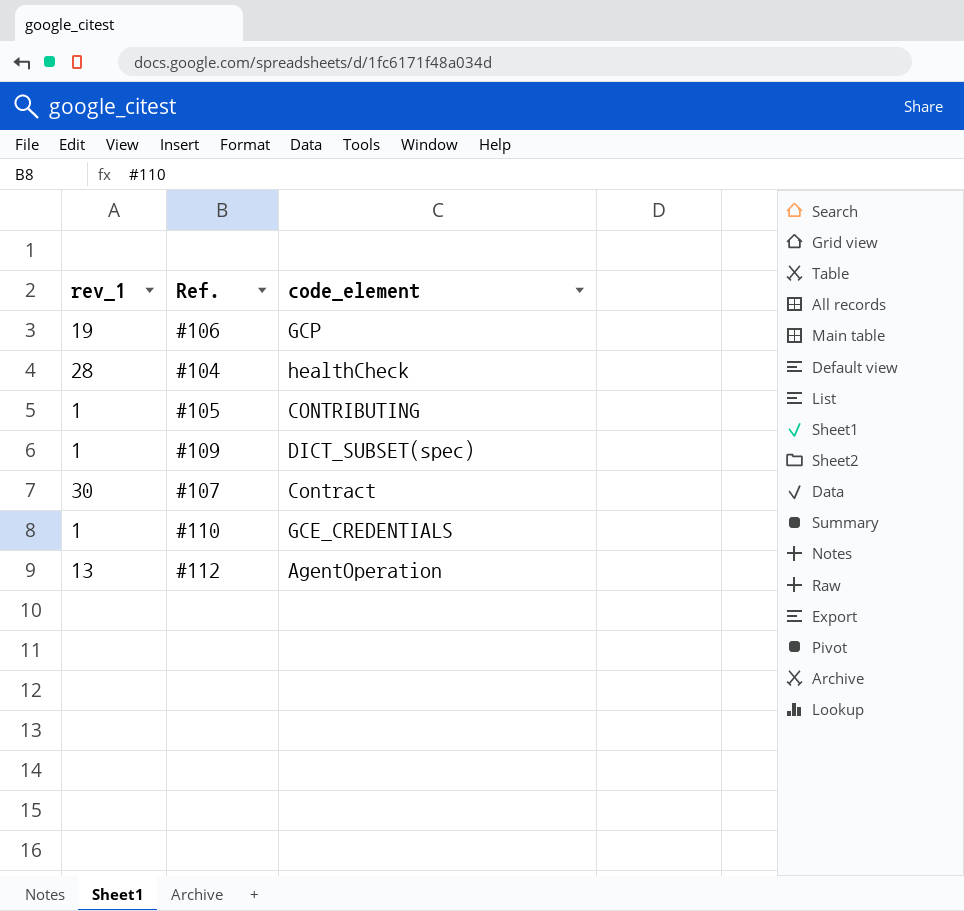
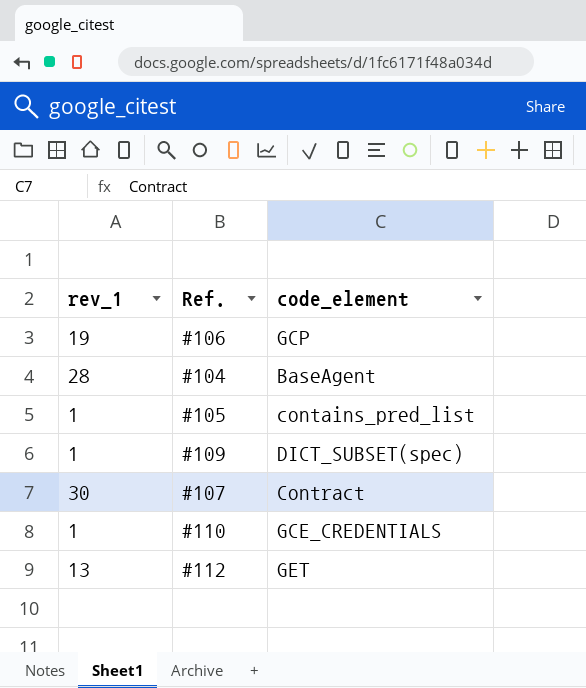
#104 | code_element: healthCheck -> BaseAgent
#105 | code_element: CONTRIBUTING -> contains_pred_list
#112 | code_element: AgentOperation -> GET

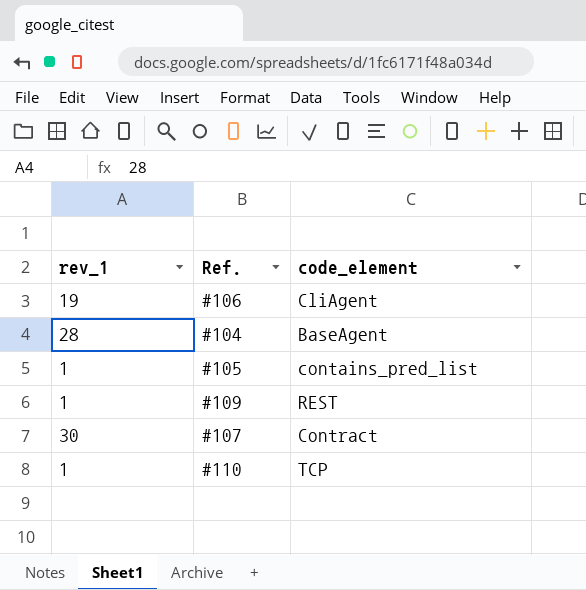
row #112: 13 | GET -> none
#106 | code_element: GCP -> CliAgent
#109 | code_element: DICT_SUBSET(spec) -> REST
#110 | code_element: GCE_CREDENTIALS -> TCP

